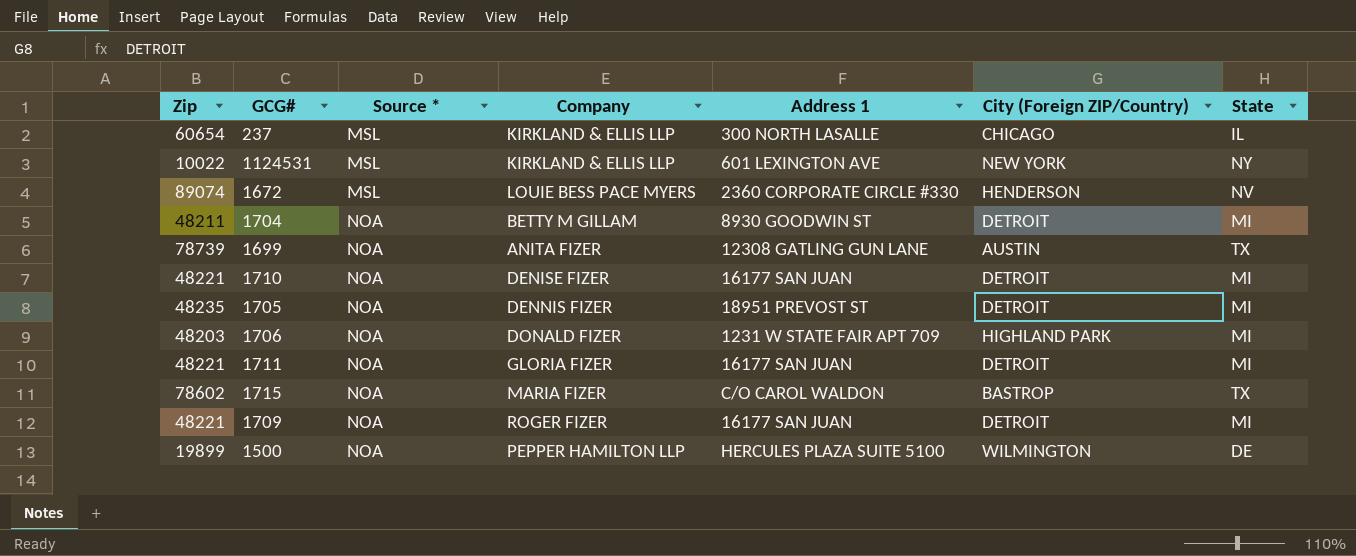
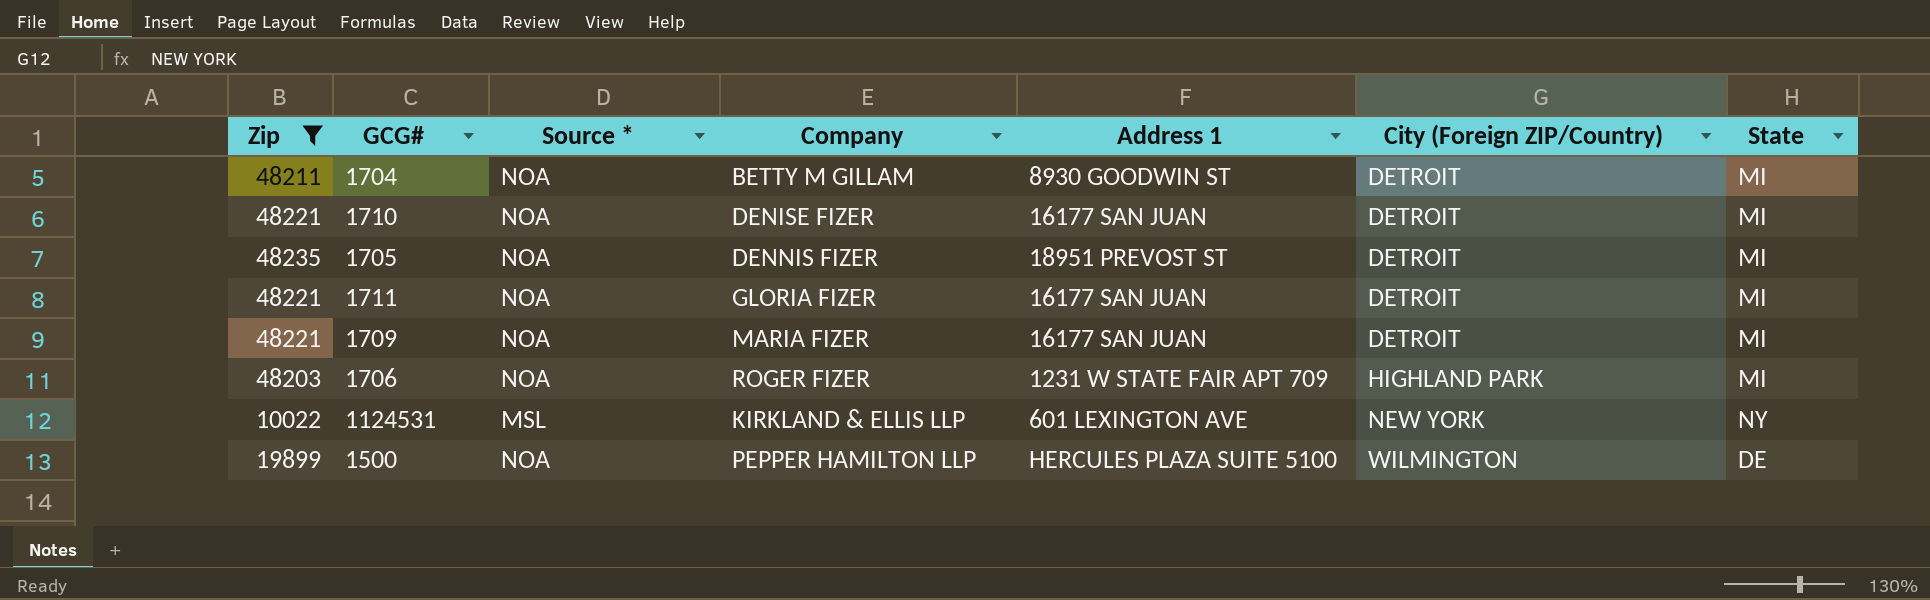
filter: none -> Zip <= 48235
row order: Source * ascending -> City (Foreign ZIP/Country) ascending
1709 | Company: ROGER FIZER -> MARIA FIZER
1706 | Company: DONALD FIZER -> ROGER FIZER

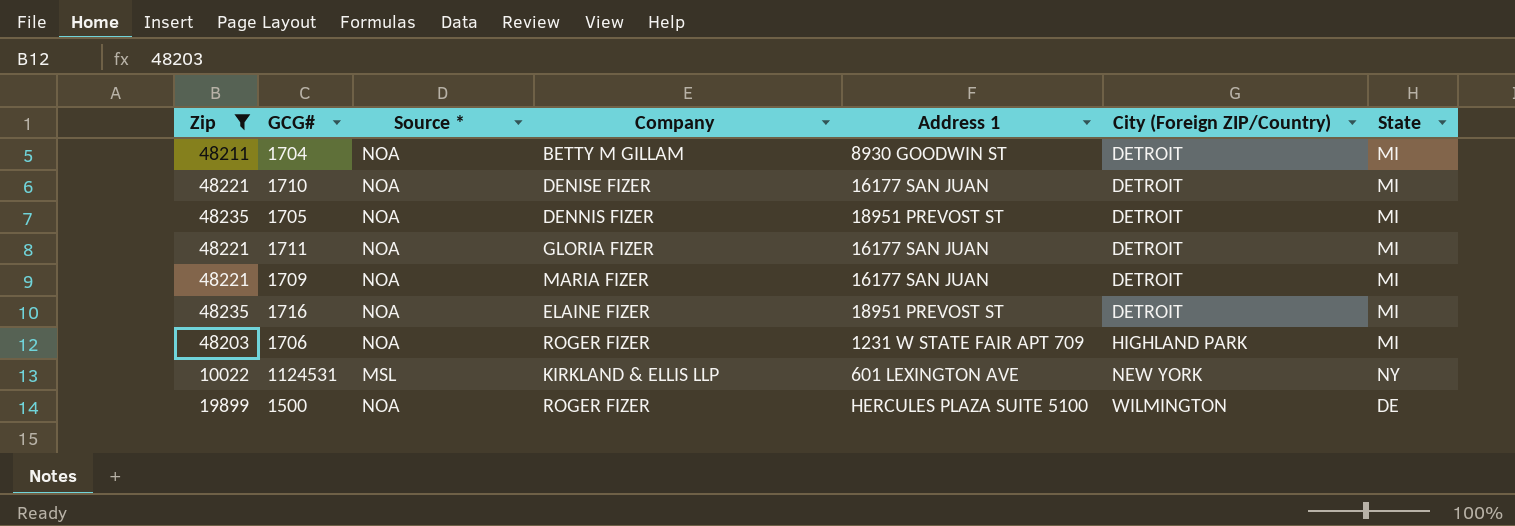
row 1716: none -> 48235 | NOA | ELAINE FIZER | 18951 PREVOST ST | DETROIT | MI
1500 | Company: PEPPER HAMILTON LLP -> ROGER FIZER

